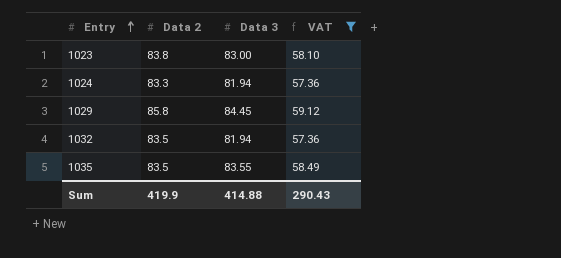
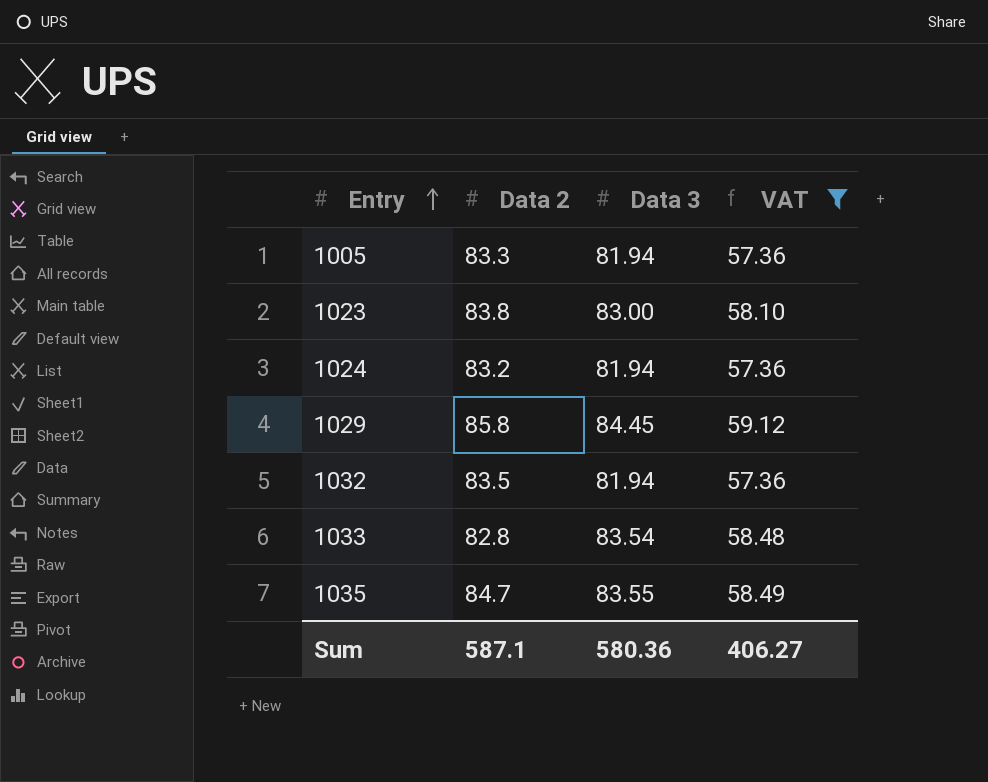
row 1005: none -> 83.3 | 81.94 | 57.36
1024 | Data 2: 83.3 -> 83.2
row 1033: none -> 82.8 | 83.54 | 58.48
1035 | Data 2: 83.5 -> 84.7
Sum | Data 2: 419.9 -> 587.1
Sum | Data 3: 414.88 -> 580.36
Sum | VAT: 290.43 -> 406.27

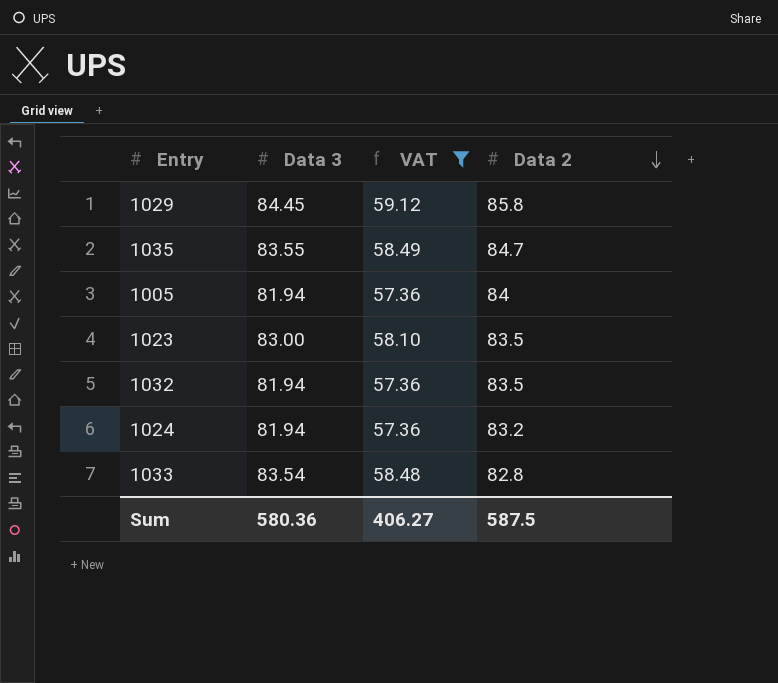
row order: Entry ascending -> Data 2 descending
column Data 2 | position: 2 -> 4
1005 | Data 2: 83.3 -> 84
1023 | Data 2: 83.8 -> 83.5
Sum | Data 2: 587.1 -> 587.5

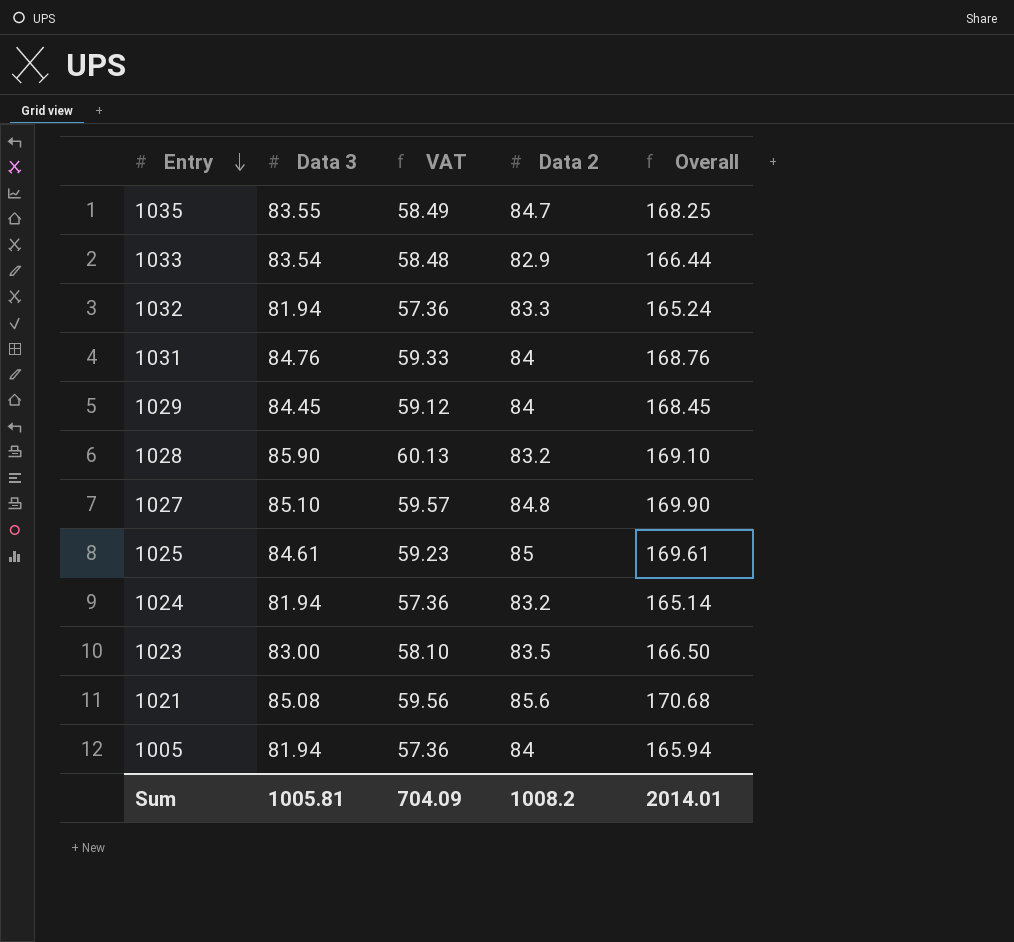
filter: VAT <= 59.12 -> none
row order: Data 2 descending -> Entry descending
column Overall | formula: none -> [Data 3] + [Data 2]
1033 | Data 2: 82.8 -> 82.9
1032 | Data 2: 83.5 -> 83.3
1029 | Data 2: 85.8 -> 84
Sum | Data 3: 580.36 -> 1005.81
Sum | VAT: 406.27 -> 704.09
Sum | Data 2: 587.5 -> 1008.2

